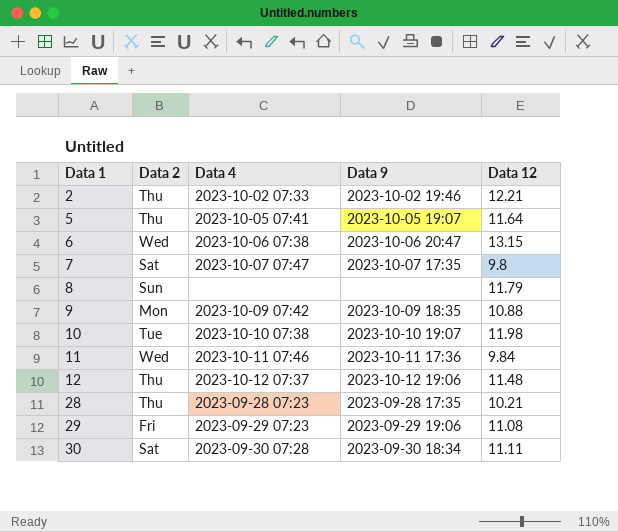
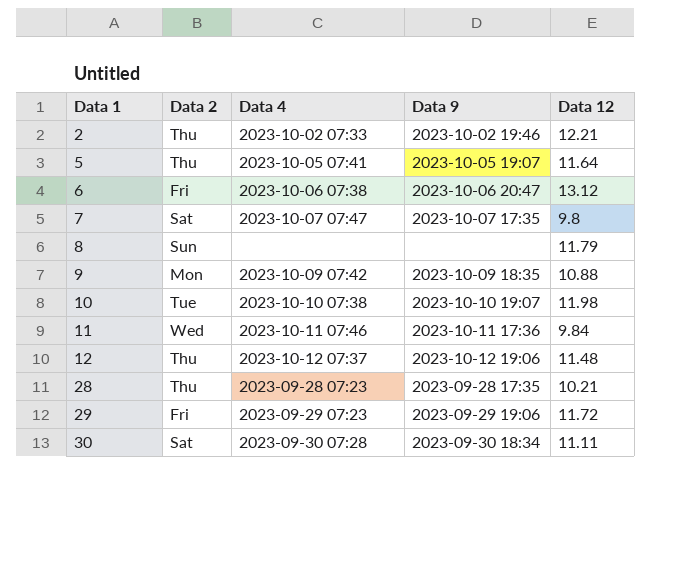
6 | Data 2: Wed -> Fri
6 | Data 12: 13.15 -> 13.12
29 | Data 12: 11.08 -> 11.72

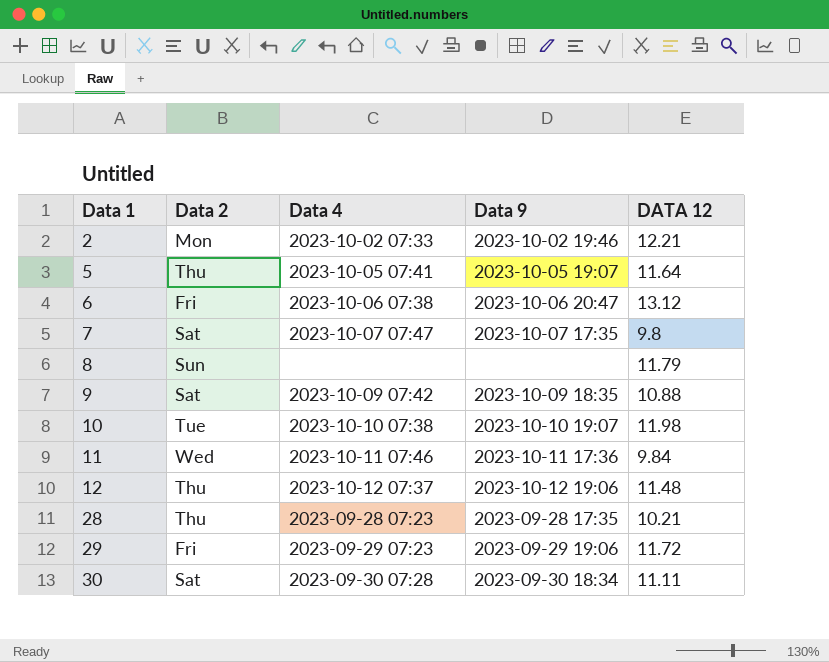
column name: Data 12 -> DATA 12
2 | Data 2: Thu -> Mon
9 | Data 2: Mon -> Sat

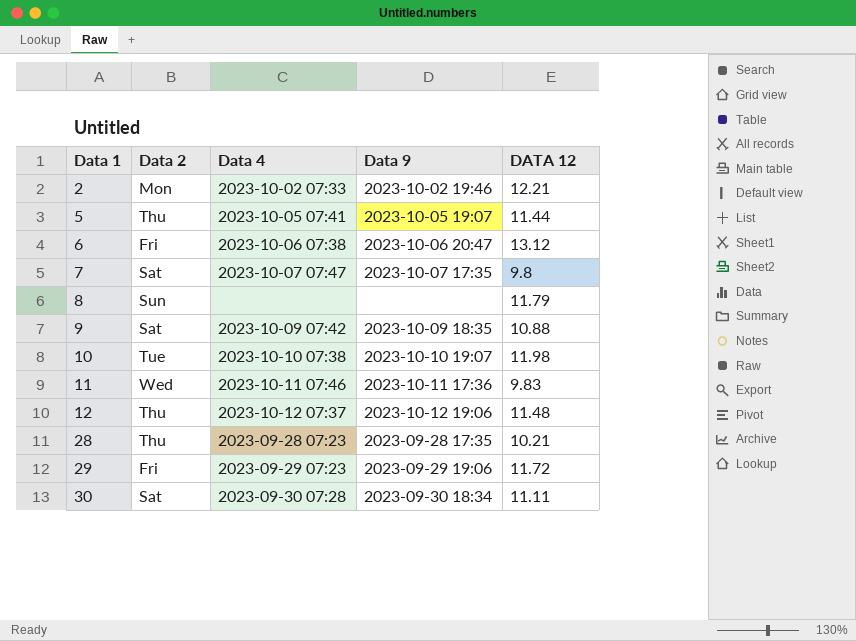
5 | DATA 12: 11.64 -> 11.44
11 | DATA 12: 9.84 -> 9.83

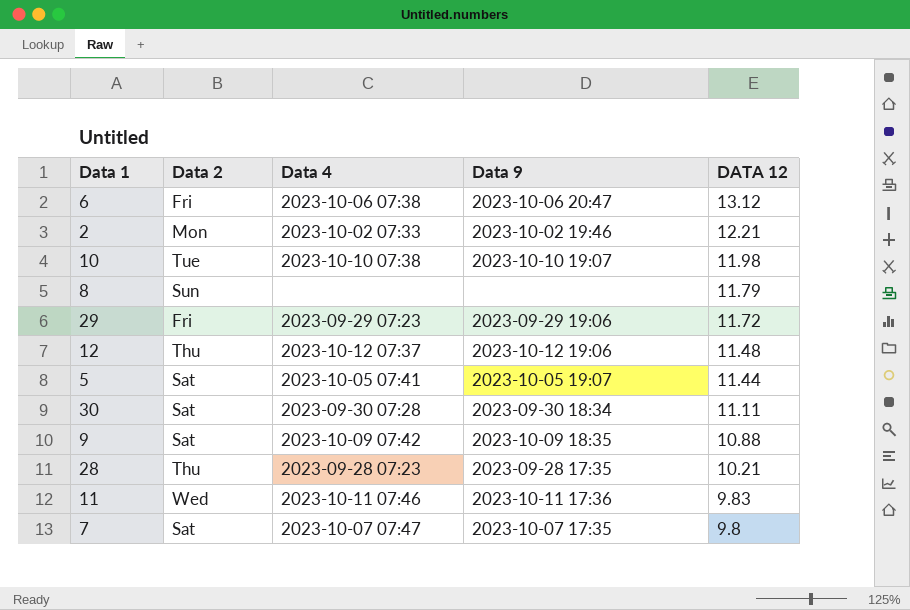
row order: Data 1 ascending -> DATA 12 descending
5 | Data 2: Thu -> Sat

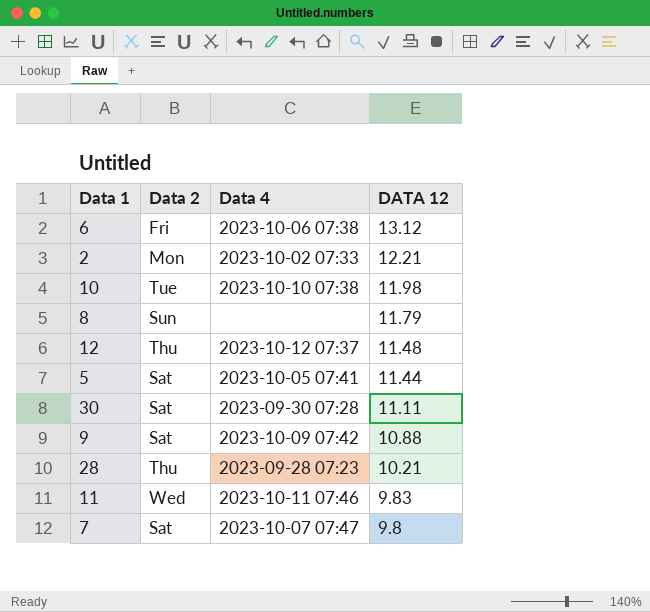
column Data 9 | position: 4 -> none
row 29: Fri | 2023-09-29 07:23 | 2023-09-29 19:06 | 11.72 -> none

